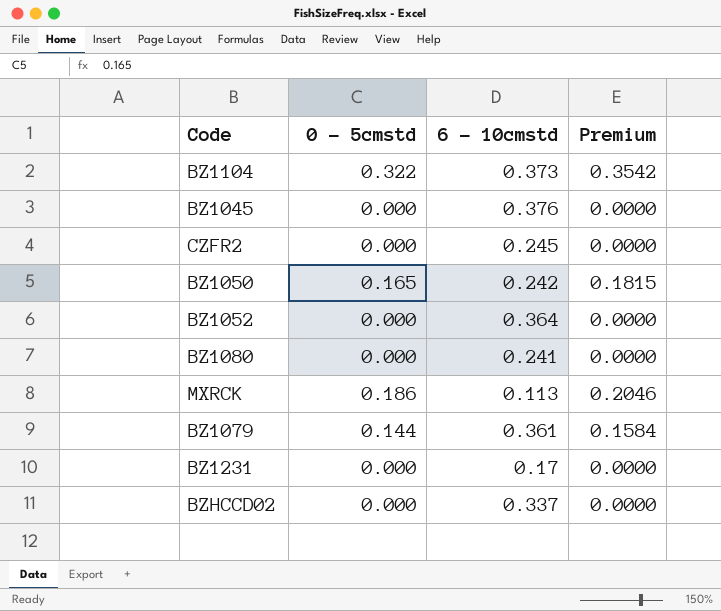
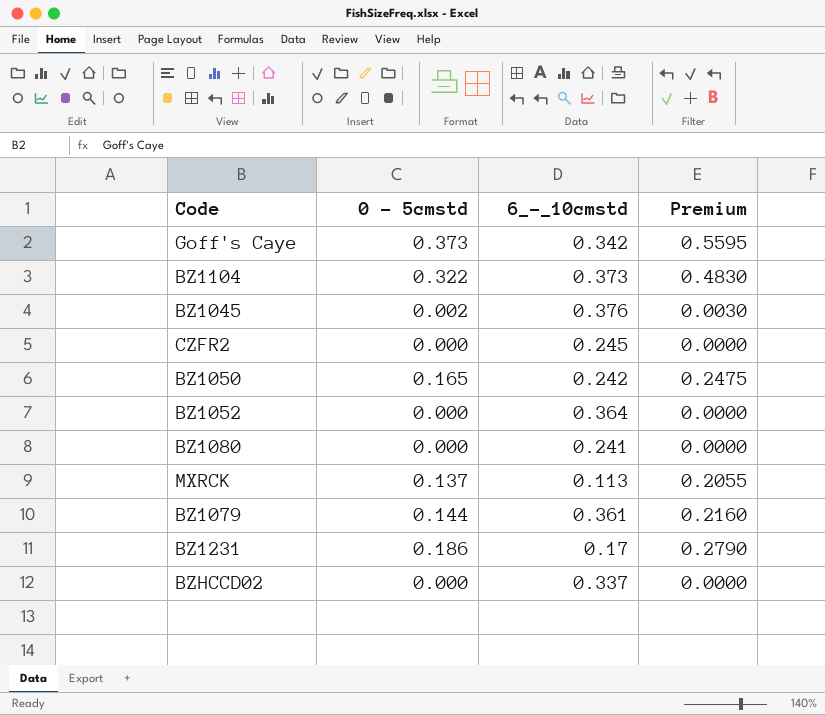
column name: 6 - 10cmstd -> 6_-_10cmstd
column Premium | formula: [0 - 5cmstd] * 1.1 -> [0 - 5cmstd] * 1.5
row Goff's Caye: none -> 0.373 | 0.342 | 0.5595
BZ1045 | 0 - 5cmstd: 0.000 -> 0.002
MXRCK | 0 - 5cmstd: 0.186 -> 0.137
BZ1231 | 0 - 5cmstd: 0.000 -> 0.186

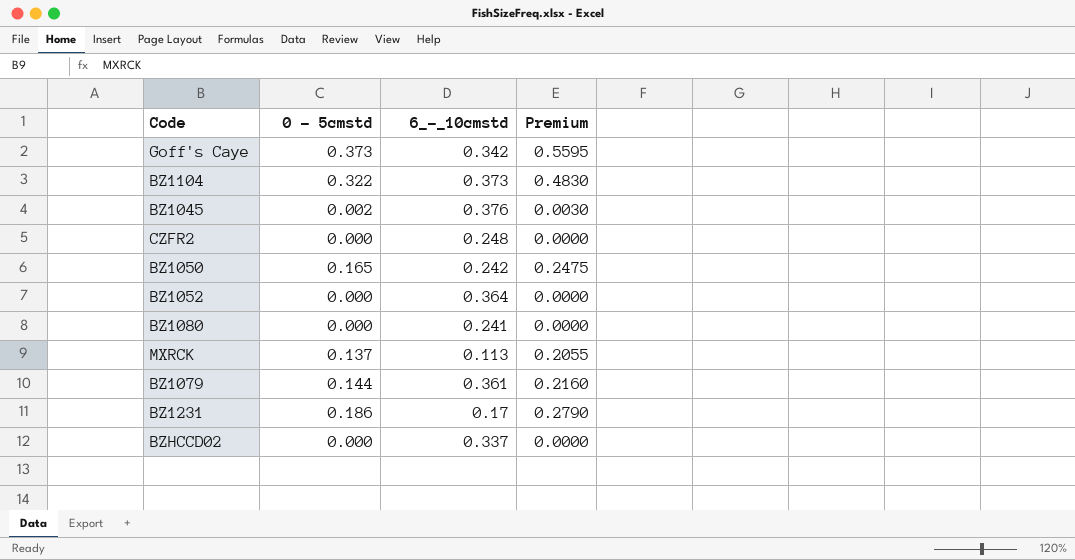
CZFR2 | 6_-_10cmstd: 0.245 -> 0.248

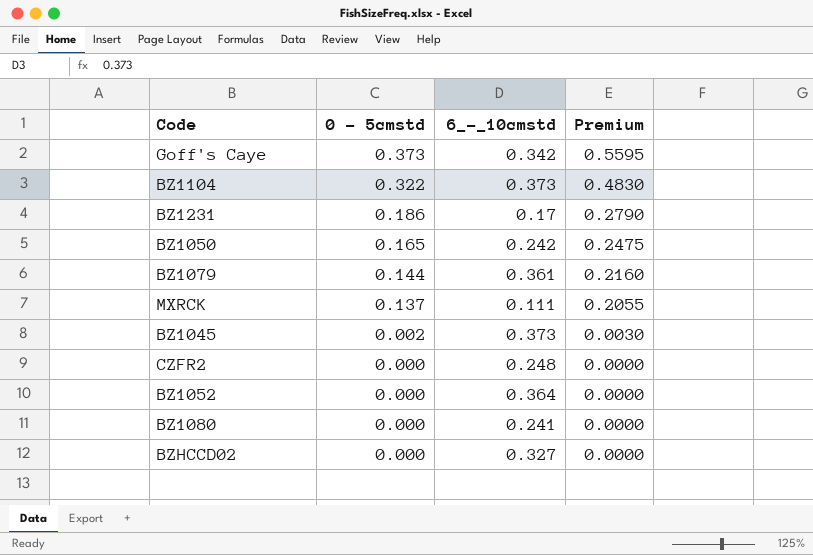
row order: none -> 0 - 5cmstd descending
MXRCK | 6_-_10cmstd: 0.113 -> 0.111
BZ1045 | 6_-_10cmstd: 0.376 -> 0.373
BZHCCD02 | 6_-_10cmstd: 0.337 -> 0.327

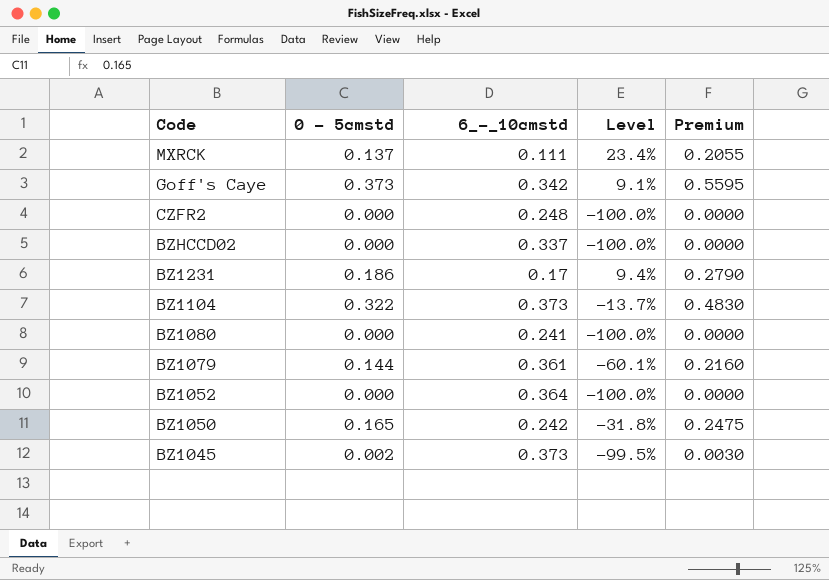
row order: 0 - 5cmstd descending -> Code descending
column Level | formula: none -> ([0 - 5cmstd] - [6_-_10cmstd]) / [6_-_10cmstd]
BZHCCD02 | 6_-_10cmstd: 0.327 -> 0.337

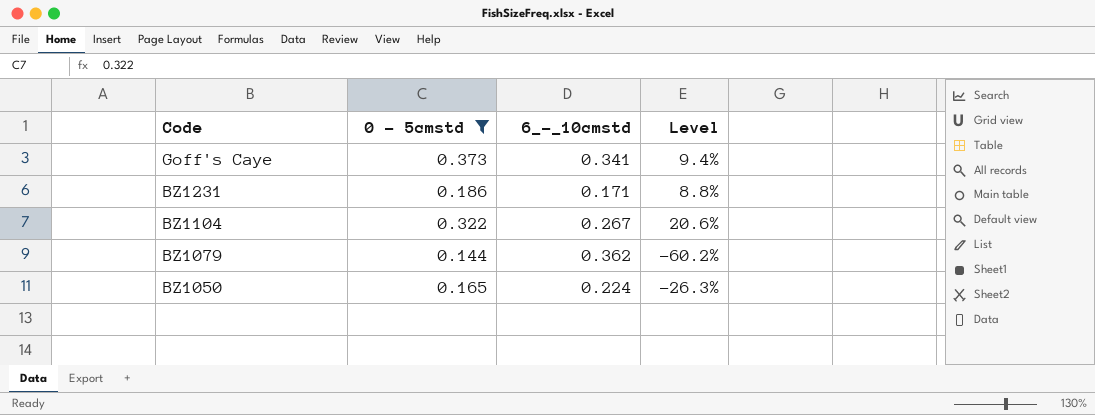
filter: none -> 0 - 5cmstd >= 0.144
column Premium | formula: [0 - 5cmstd] * 1.5 -> none
Goff's Caye | 6_-_10cmstd: 0.342 -> 0.341
Goff's Caye | Level: 9.1% -> 9.4%
BZ1231 | 6_-_10cmstd: 0.17 -> 0.171
BZ1231 | Level: 9.4% -> 8.8%
BZ1104 | 6_-_10cmstd: 0.373 -> 0.267
BZ1104 | Level: -13.7% -> 20.6%
BZ1079 | 6_-_10cmstd: 0.361 -> 0.362
BZ1079 | Level: -60.1% -> -60.2%
BZ1050 | 6_-_10cmstd: 0.242 -> 0.224
BZ1050 | Level: -31.8% -> -26.3%

